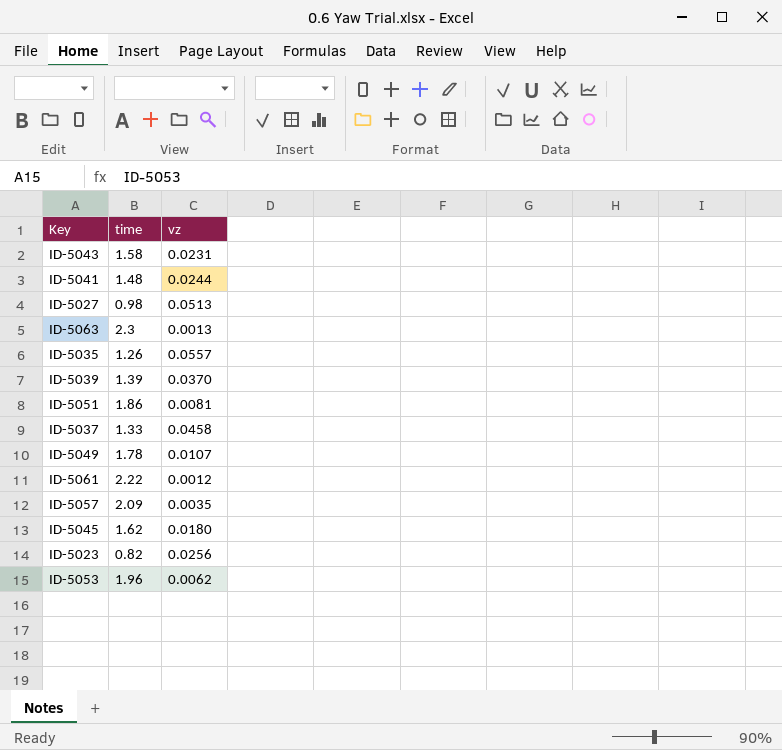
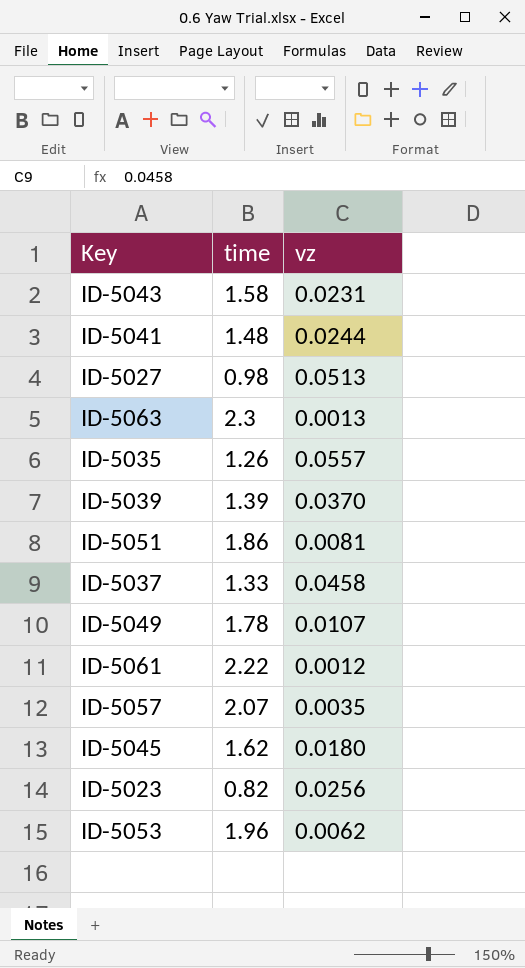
ID-5057 | time: 2.09 -> 2.07

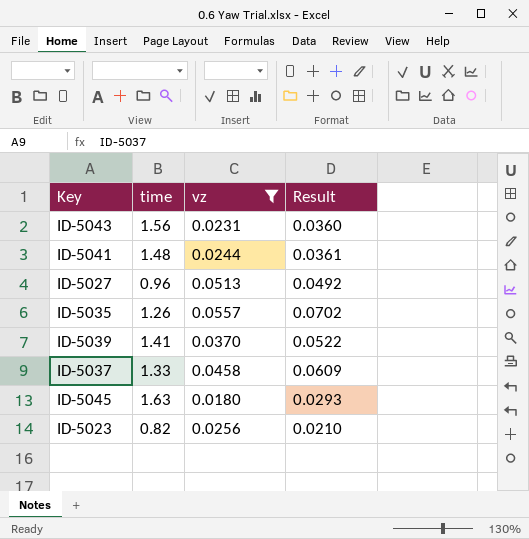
filter: none -> vz >= 0.0180
column Result | formula: none -> [time] * [vz]
ID-5043 | time: 1.58 -> 1.56
ID-5027 | time: 0.98 -> 0.96
ID-5039 | time: 1.39 -> 1.41
ID-5045 | time: 1.62 -> 1.63

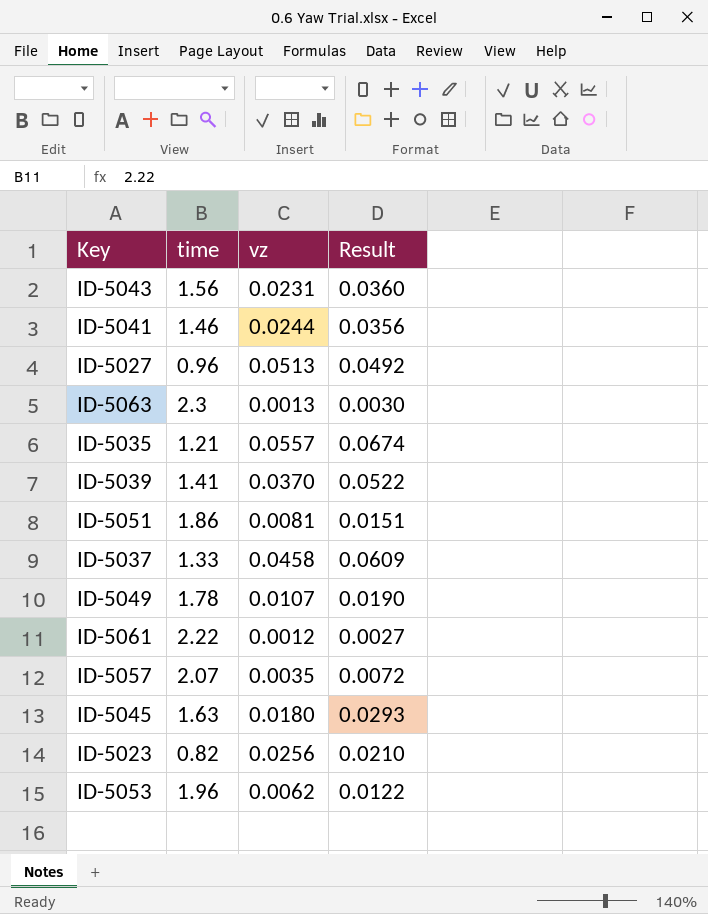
filter: vz >= 0.0180 -> none
ID-5041 | time: 1.48 -> 1.46
ID-5041 | Result: 0.0361 -> 0.0356
ID-5035 | time: 1.26 -> 1.21
ID-5035 | Result: 0.0702 -> 0.0674

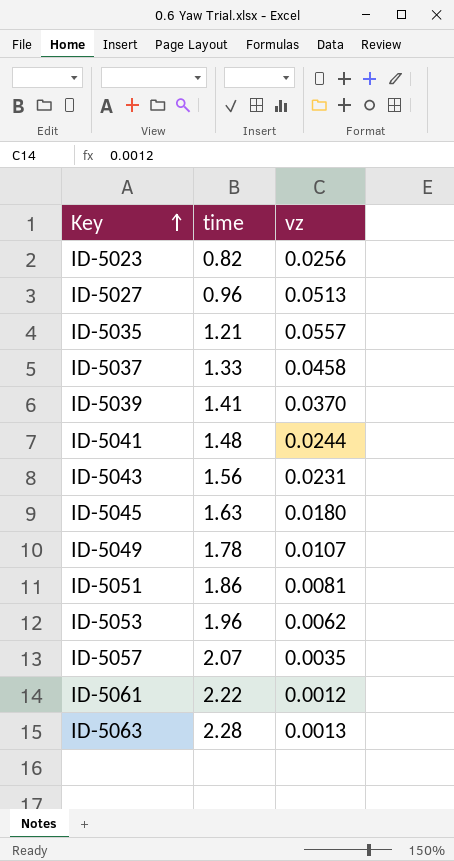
row order: none -> Key ascending
column Result | formula: [time] * [vz] -> none
ID-5041 | time: 1.46 -> 1.48
ID-5063 | time: 2.3 -> 2.28

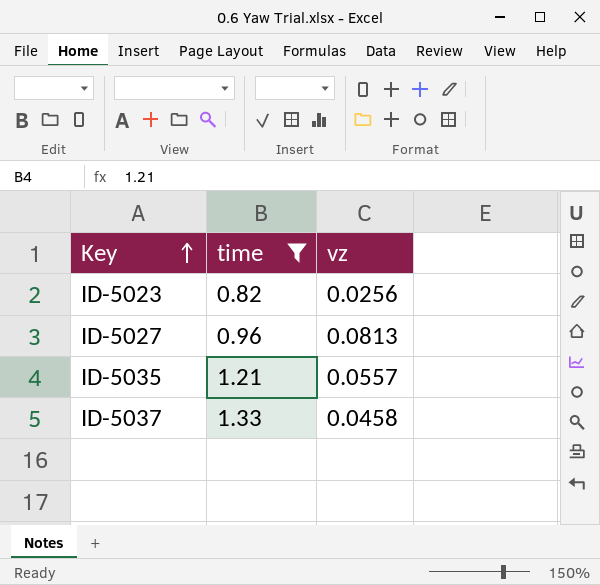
filter: none -> time <= 1.33
ID-5027 | vz: 0.0513 -> 0.0813

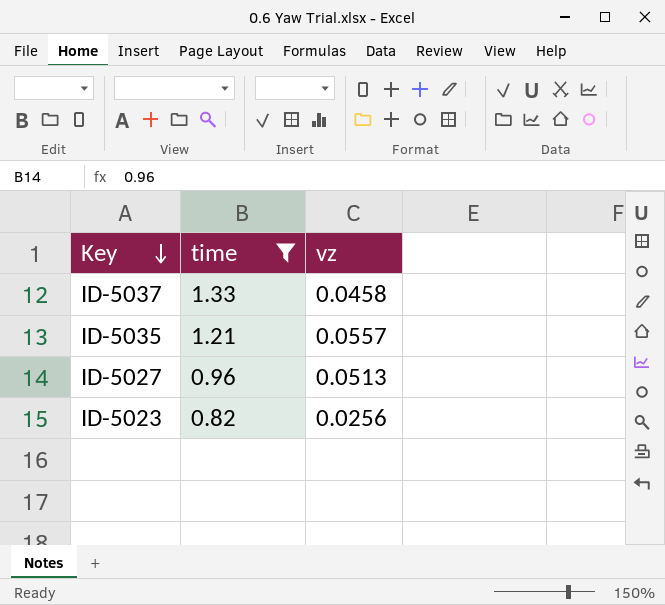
row order: Key ascending -> Key descending
ID-5027 | vz: 0.0813 -> 0.0513

